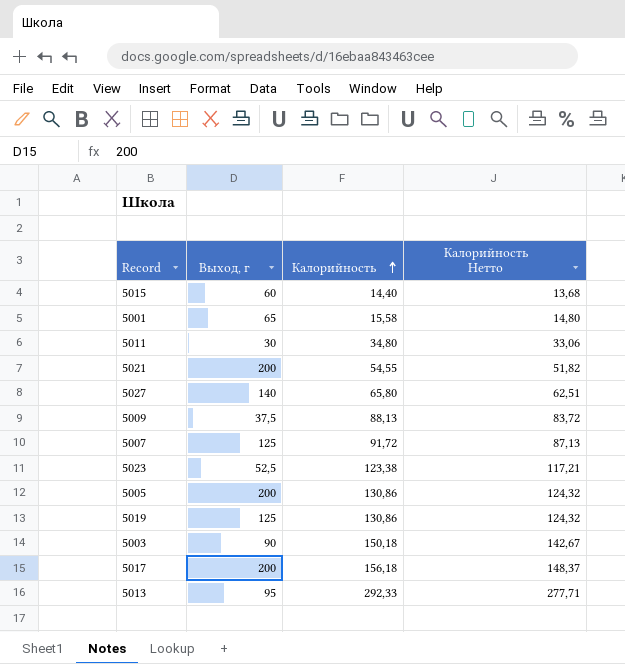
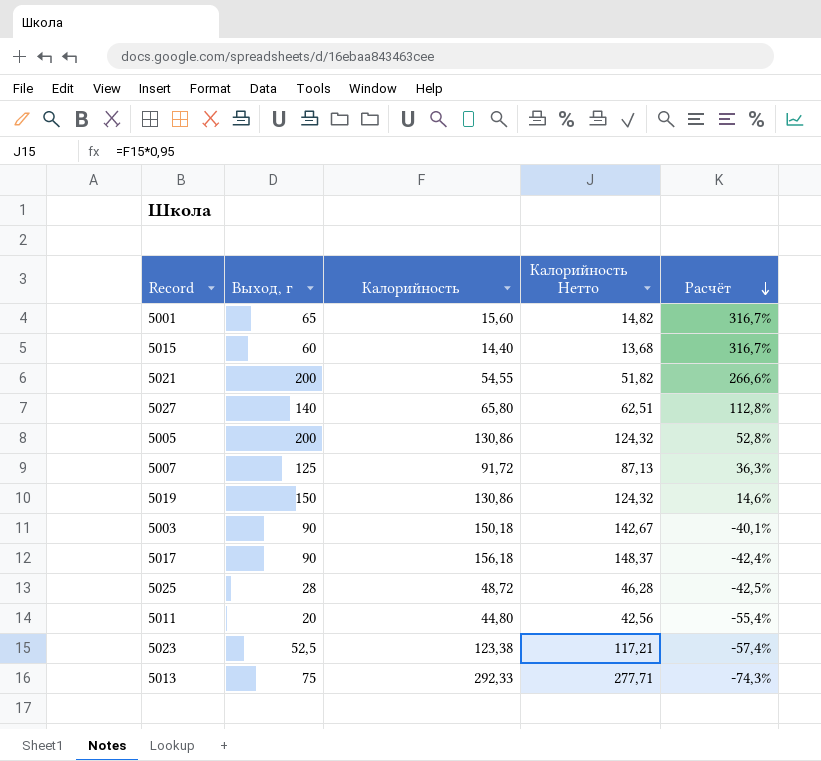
row order: Калорийность ascending -> Расчёт descending
column Расчёт | formula: none -> ([Выход, г] - [Калорийность]) / [Калорийность]
row 5009: 37,5 | 88,13 | 83,72 -> none
5001 | Калорийность: 15,58 -> 15,60
5001 | Калорийность Нетто: 14,80 -> 14,82
5019 | Выход, г: 125 -> 150
5017 | Выход, г: 200 -> 90
row 5025: none -> 28 | 48,72 | 46,28 | -42,5%
5011 | Выход, г: 30 -> 20
5011 | Калорийность: 34,80 -> 44,80
5011 | Калорийность Нетто: 33,06 -> 42,56
5013 | Выход, г: 95 -> 75

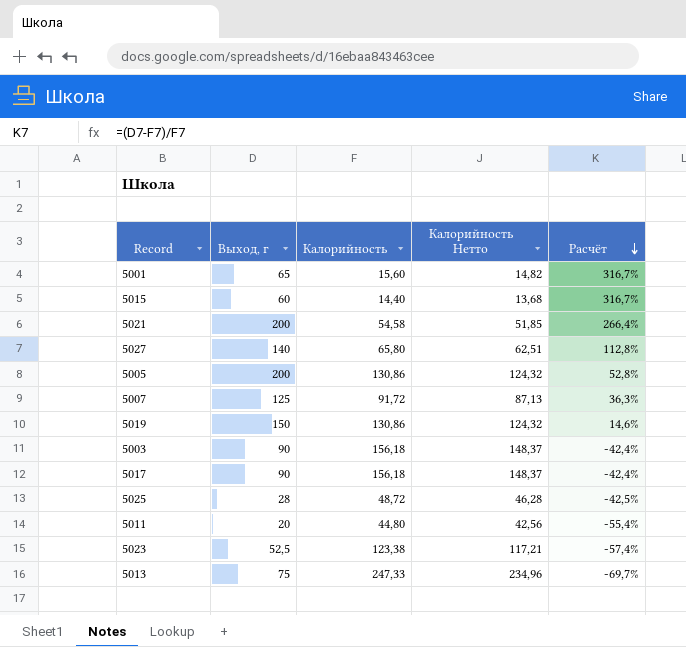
5021 | Калорийность: 54,55 -> 54,58
5021 | Калорийность Нетто: 51,82 -> 51,85
5021 | Расчёт: 266,6% -> 266,4%
5003 | Калорийность: 150,18 -> 156,18
5003 | Калорийность Нетто: 142,67 -> 148,37
5003 | Расчёт: -40,1% -> -42,4%
5013 | Калорийность: 292,33 -> 247,33
5013 | Калорийность Нетто: 277,71 -> 234,96
5013 | Расчёт: -74,3% -> -69,7%

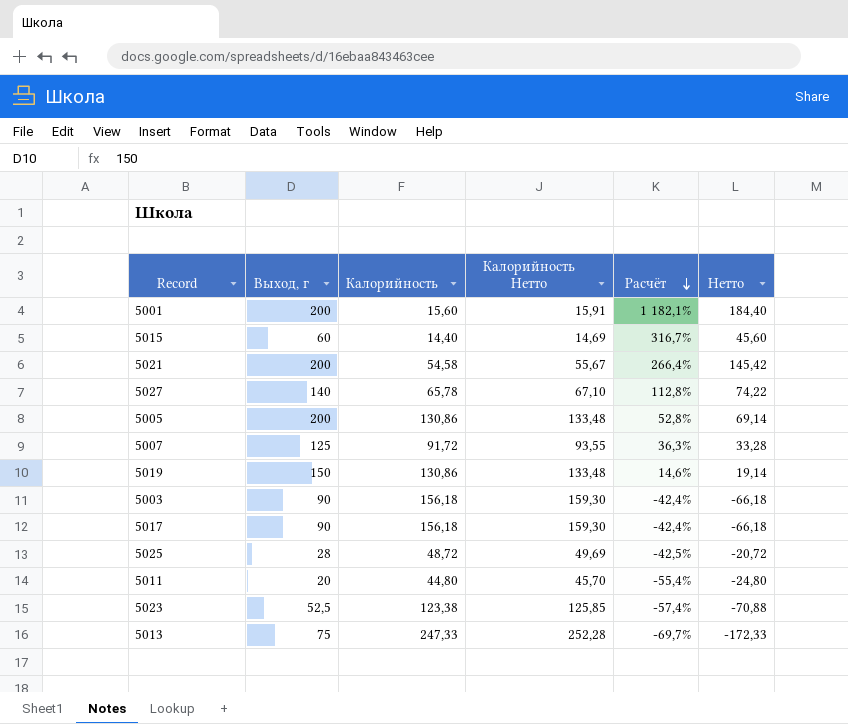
column Калорийность Нетто | formula: [Калорийность] * 0,95 -> [Калорийность] * 1,02
column Нетто | formula: none -> [Выход, г] - [Калорийность]
5001 | Выход, г: 65 -> 200
5001 | Расчёт: 316,7% -> 1 182,1%
5027 | Калорийность: 65,80 -> 65,78

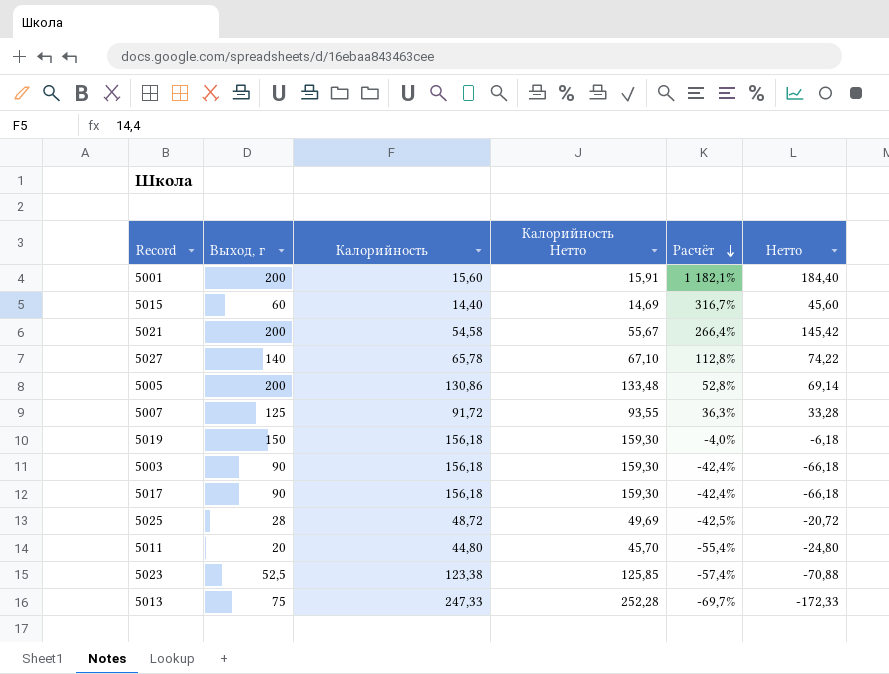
5019 | Калорийность: 130,86 -> 156,18
5019 | Калорийность Нетто: 133,48 -> 159,30
5019 | Расчёт: 14,6% -> -4,0%
5019 | Нетто: 19,14 -> -6,18

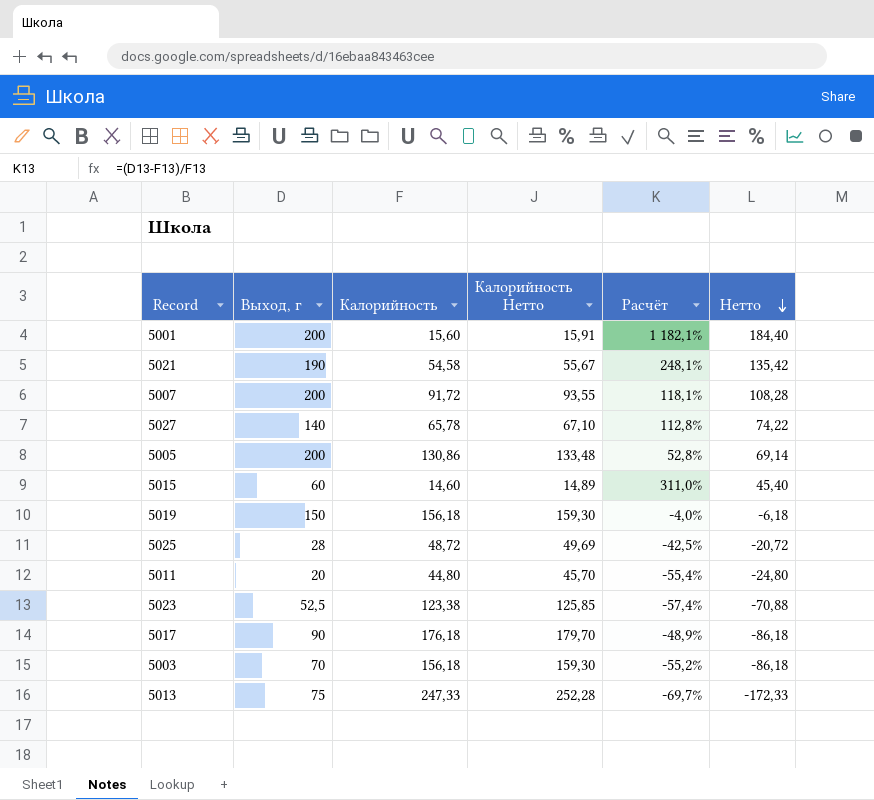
row order: Расчёт descending -> Нетто descending
5021 | Выход, г: 200 -> 190
5021 | Расчёт: 266,4% -> 248,1%
5021 | Нетто: 145,42 -> 135,42
5007 | Выход, г: 125 -> 200
5007 | Расчёт: 36,3% -> 118,1%
5007 | Нетто: 33,28 -> 108,28
5015 | Калорийность: 14,40 -> 14,60
5015 | Калорийность Нетто: 14,69 -> 14,89
5015 | Расчёт: 316,7% -> 311,0%
5015 | Нетто: 45,60 -> 45,40
5017 | Калорийность: 156,18 -> 176,18
5017 | Калорийность Нетто: 159,30 -> 179,70
5017 | Расчёт: -42,4% -> -48,9%
5017 | Нетто: -66,18 -> -86,18
5003 | Выход, г: 90 -> 70
5003 | Расчёт: -42,4% -> -55,2%
5003 | Нетто: -66,18 -> -86,18

